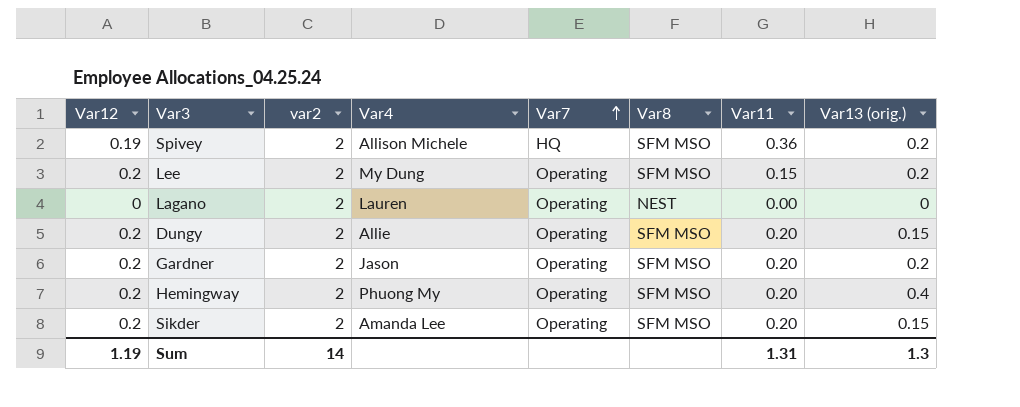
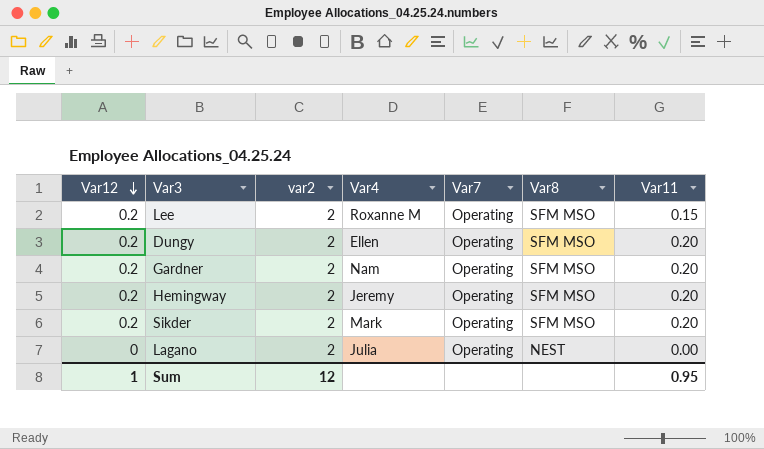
row order: Var7 ascending -> Var12 descending
column Var13 (orig.) | position: 8 -> none
row Spivey: 0.19 | 2 | Allison Michele | HQ | SFM MSO | 0.36 | 0.2 -> none
Lee | Var4: My Dung -> Roxanne M
Dungy | Var4: Allie -> Ellen
Gardner | Var4: Jason -> Nam
Hemingway | Var4: Phuong My -> Jeremy
Sikder | Var4: Amanda Lee -> Mark
Lagano | Var4: Lauren -> Julia
Sum | Var12: 1.19 -> 1
Sum | var2: 14 -> 12
Sum | Var11: 1.31 -> 0.95

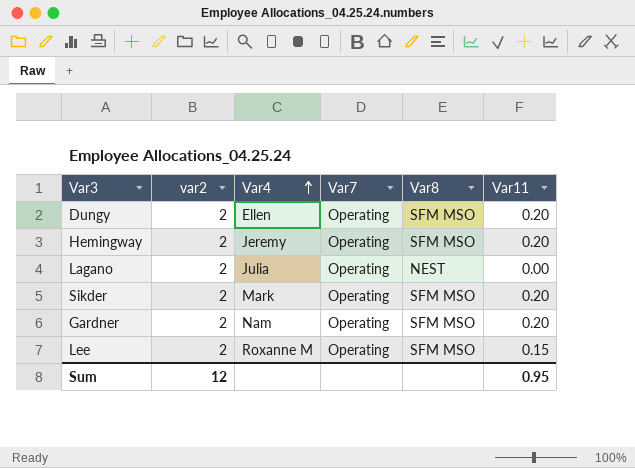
row order: Var12 descending -> Var4 ascending
column Var12 | position: 1 -> none

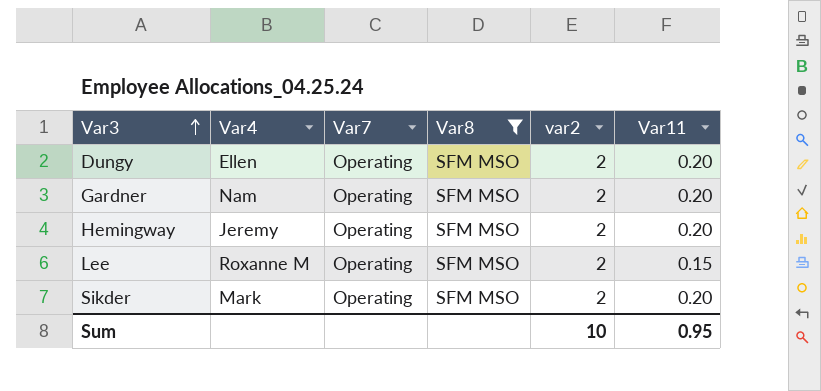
filter: none -> Var8 = SFM MSO
row order: Var4 ascending -> Var3 ascending
column var2 | position: 2 -> 5
Sum | var2: 12 -> 10

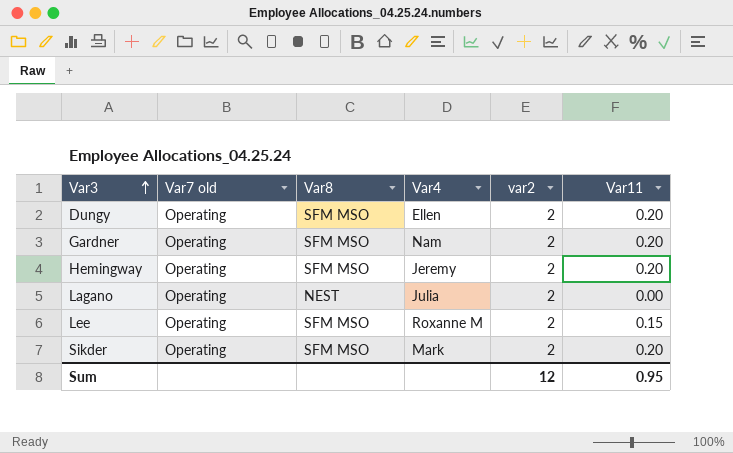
filter: Var8 = SFM MSO -> none
column name: Var7 -> Var7 old
column Var4 | position: 2 -> 4
Sum | var2: 10 -> 12

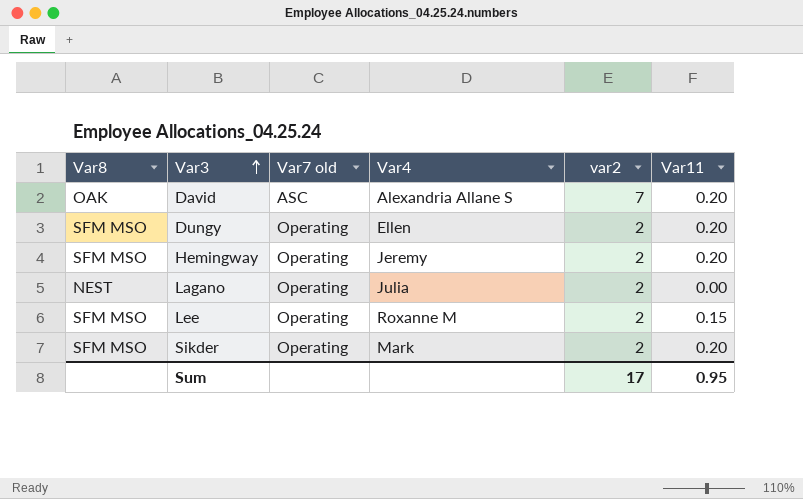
column Var8 | position: 3 -> 1
row Gardner: Operating | SFM MSO | Nam | 2 | 0.20 -> none
row David: none -> OAK | ASC | Alexandria Allane S | 7 | 0.20
Sum | var2: 12 -> 17

